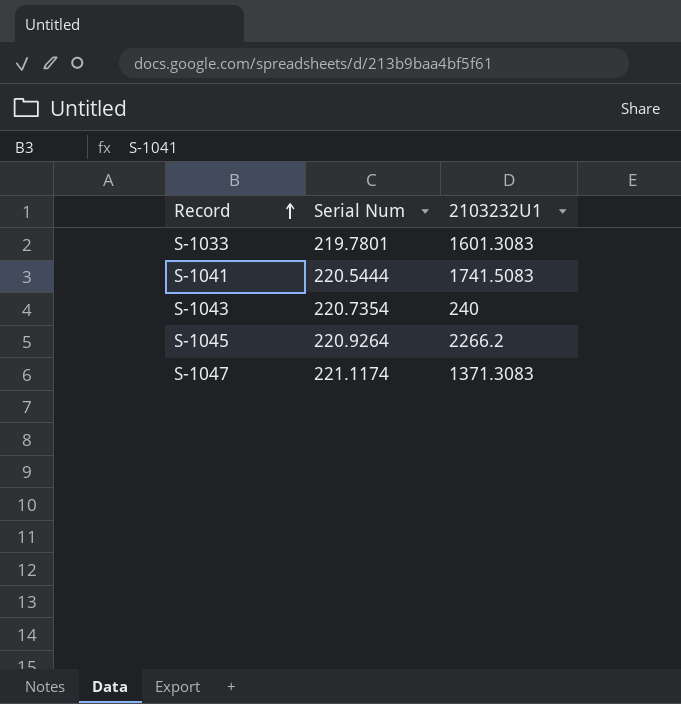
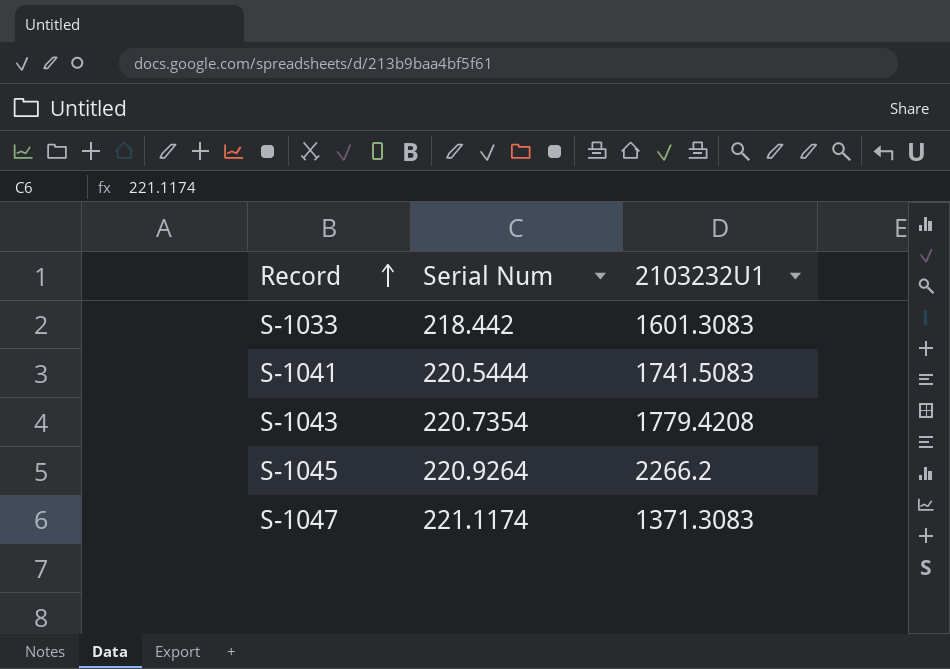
S-1033 | Serial Num: 219.7801 -> 218.442
S-1043 | 2103232U1: 240 -> 1779.4208

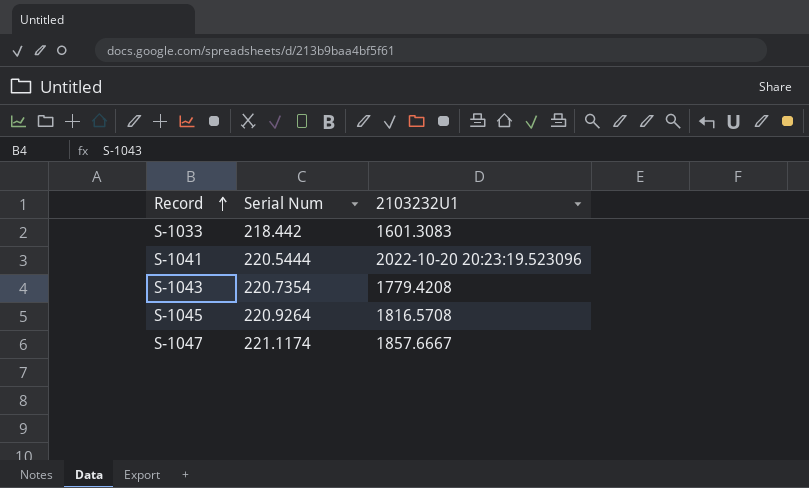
S-1041 | 2103232U1: 1741.5083 -> 2022-10-20 20:23:19.523096
S-1045 | 2103232U1: 2266.2 -> 1816.5708
S-1047 | 2103232U1: 1371.3083 -> 1857.6667

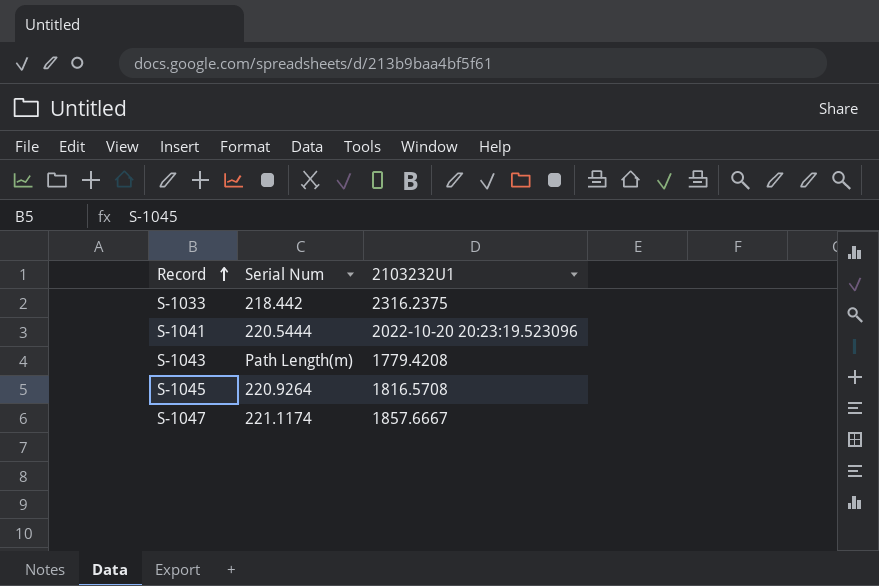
S-1033 | 2103232U1: 1601.3083 -> 2316.2375
S-1043 | Serial Num: 220.7354 -> Path Length(m)

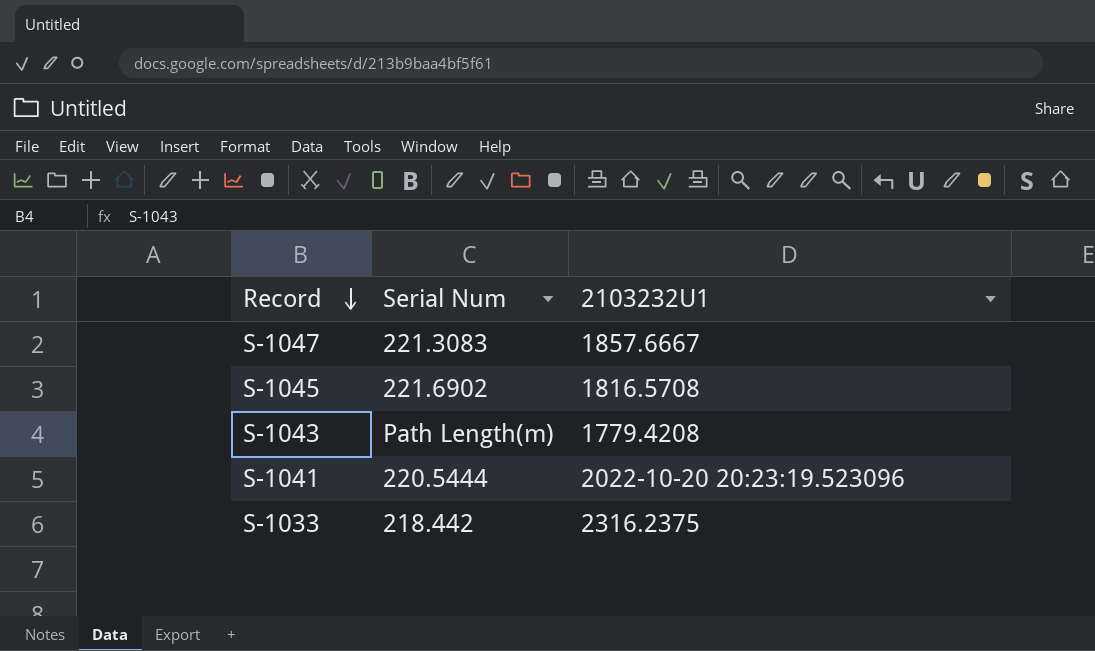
row order: Record ascending -> Record descending
S-1047 | Serial Num: 221.1174 -> 221.3083
S-1045 | Serial Num: 220.9264 -> 221.6902

